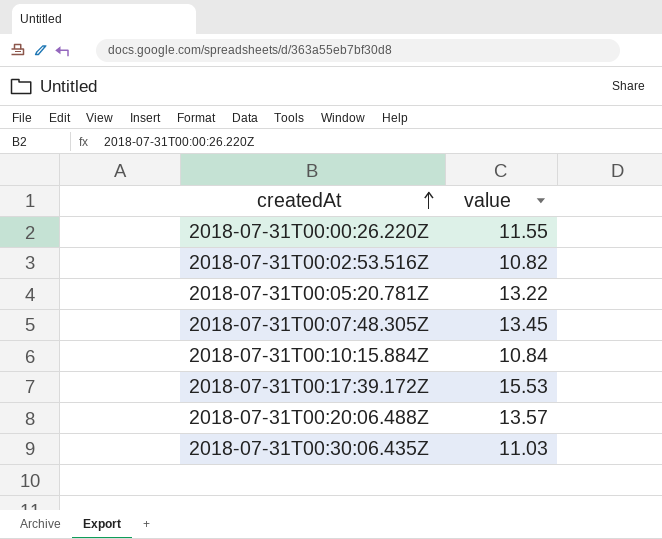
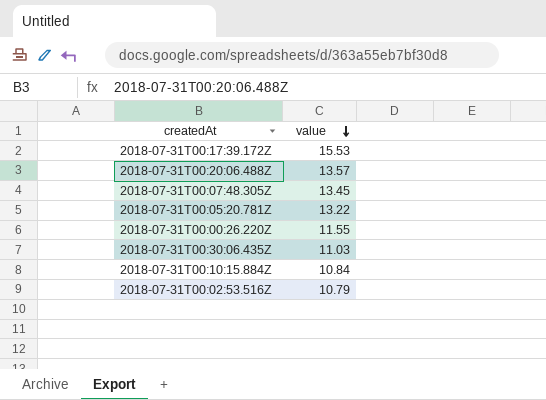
row order: createdAt ascending -> value descending
2018-07-31T00:02:53.516Z | value: 10.82 -> 10.79

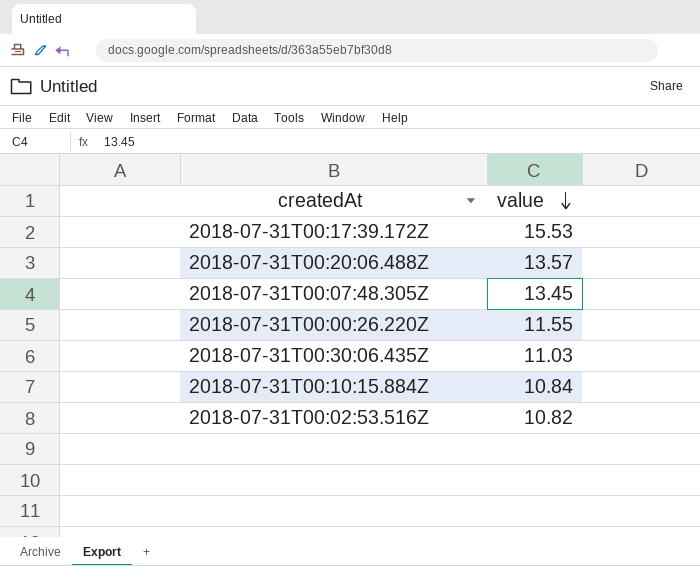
row 2018-07-31T00:05:20.781Z: 13.22 -> none
2018-07-31T00:02:53.516Z | value: 10.79 -> 10.82

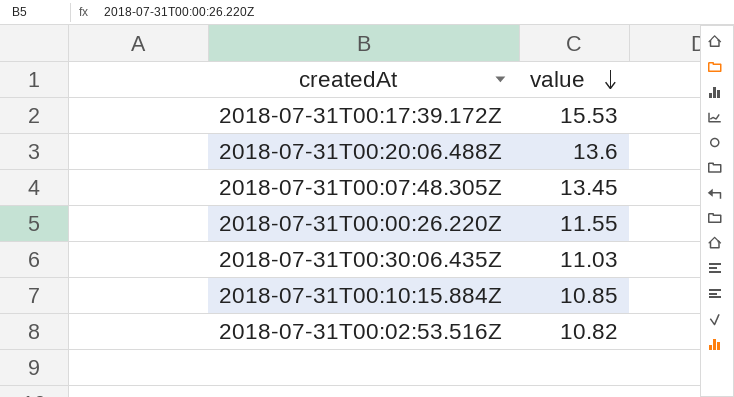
2018-07-31T00:20:06.488Z | value: 13.57 -> 13.6
2018-07-31T00:10:15.884Z | value: 10.84 -> 10.85

